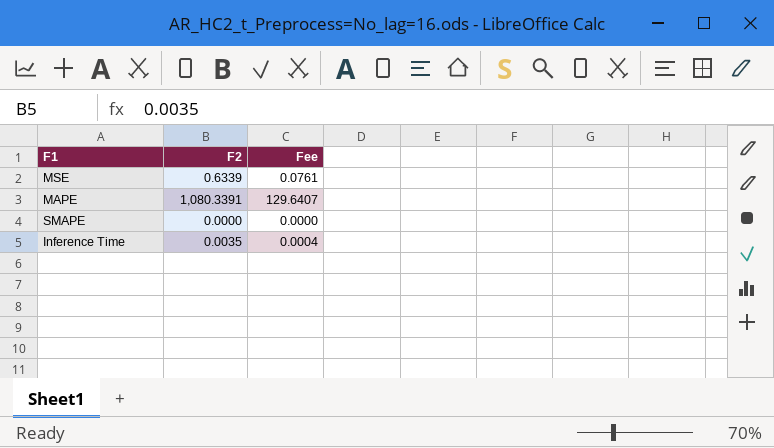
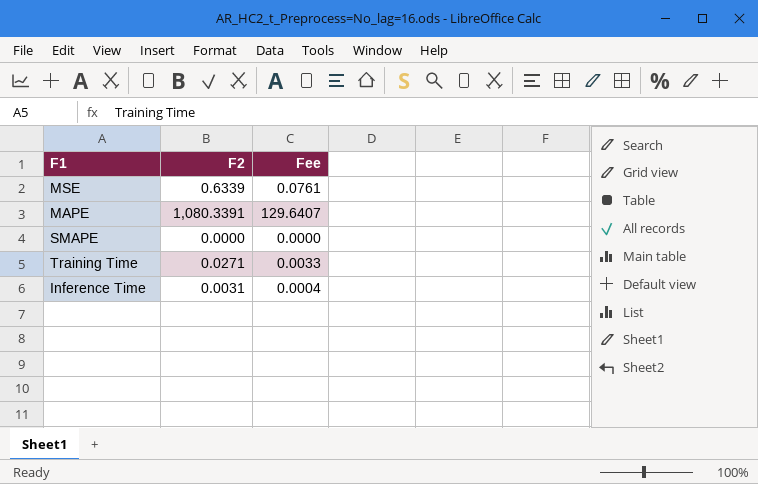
row Training Time: none -> 0.0271 | 0.0033
Inference Time | F2: 0.0035 -> 0.0031

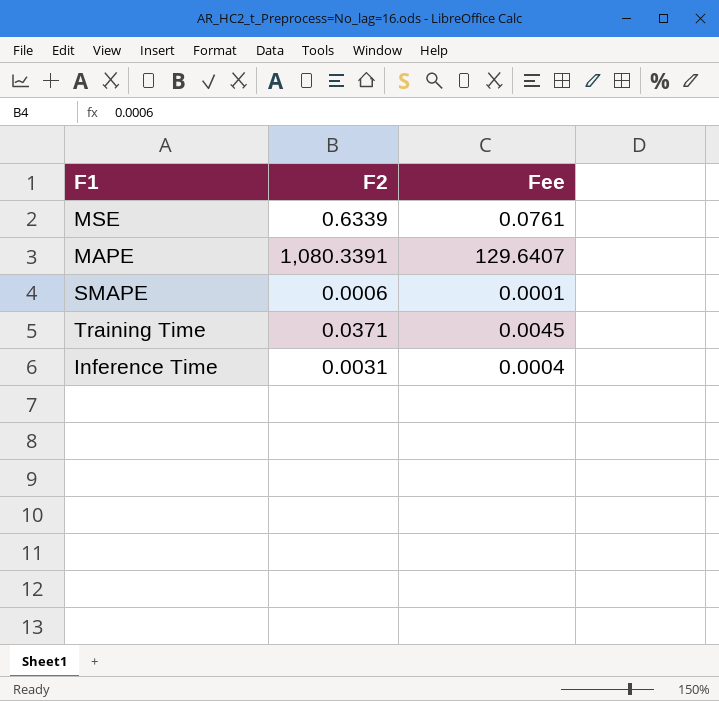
SMAPE | F2: 0.0000 -> 0.0006
SMAPE | Fee: 0.0000 -> 0.0001
Training Time | F2: 0.0271 -> 0.0371
Training Time | Fee: 0.0033 -> 0.0045

